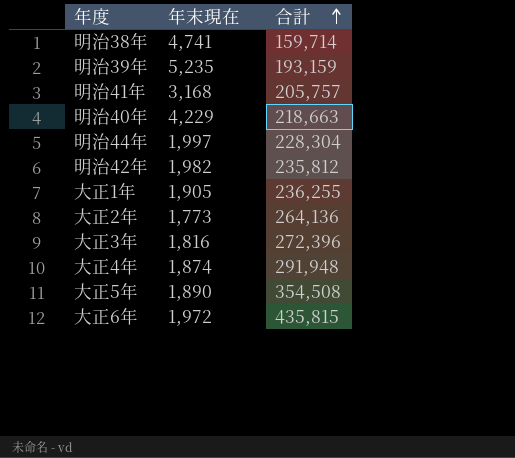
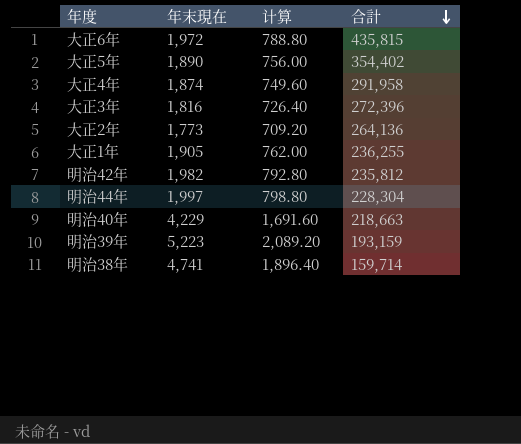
row order: 合計 ascending -> 合計 descending
column 计算 | formula: none -> [年末現在] * 0.4
row 明治41年: 3,168 | 205,757 -> none
大正5年 | 合計: 354,508 -> 354,402
大正4年 | 合計: 291,948 -> 291,958
明治39年 | 年末現在: 5,235 -> 5,223

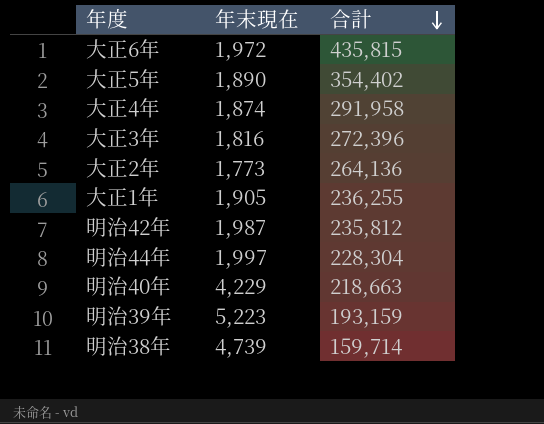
column 计算 | formula: [年末現在] * 0.4 -> none
明治42年 | 年末現在: 1,982 -> 1,987
明治38年 | 年末現在: 4,741 -> 4,739

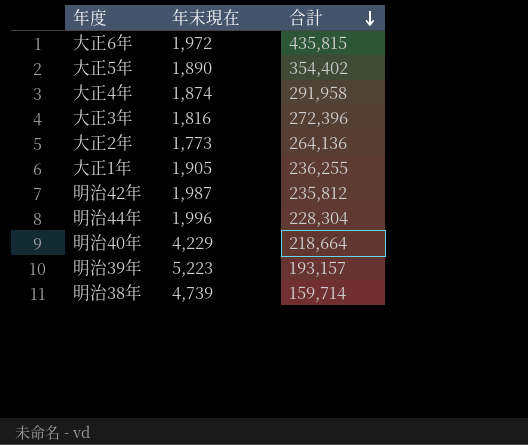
明治44年 | 年末現在: 1,997 -> 1,996
明治40年 | 合計: 218,663 -> 218,664
明治39年 | 合計: 193,159 -> 193,157

